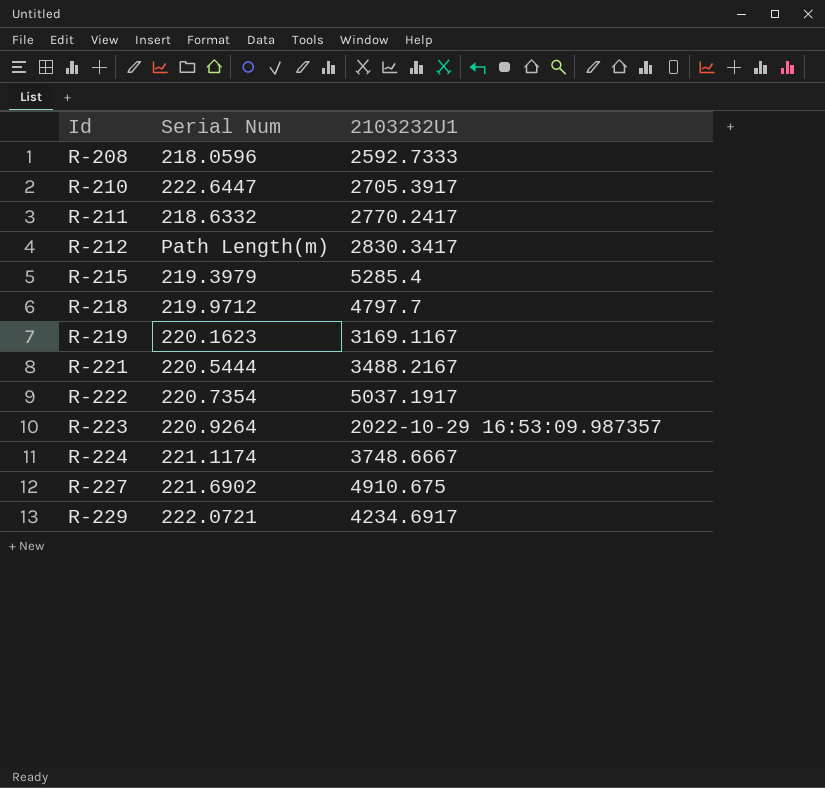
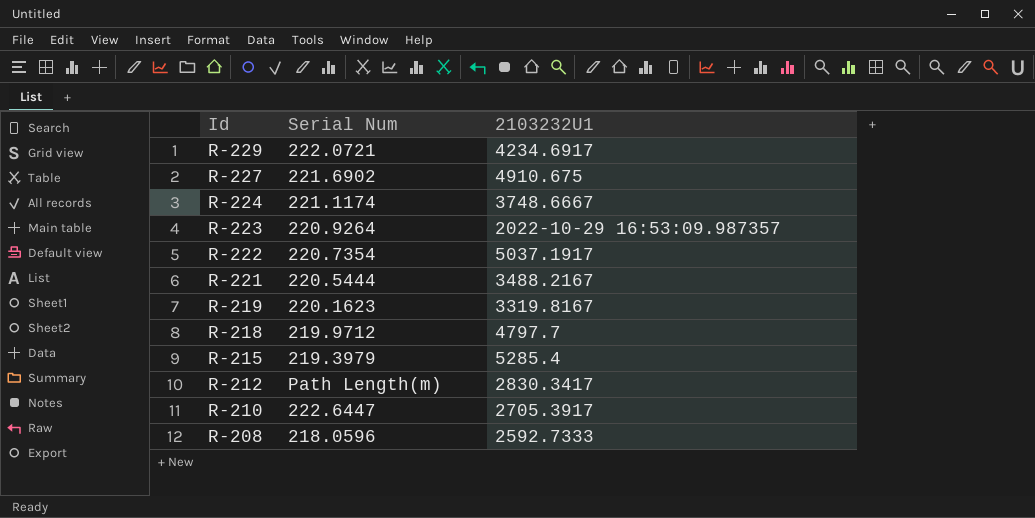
row order: Id ascending -> Id descending
row R-211: 218.6332 | 2770.2417 -> none
R-219 | 2103232U1: 3169.1167 -> 3319.8167

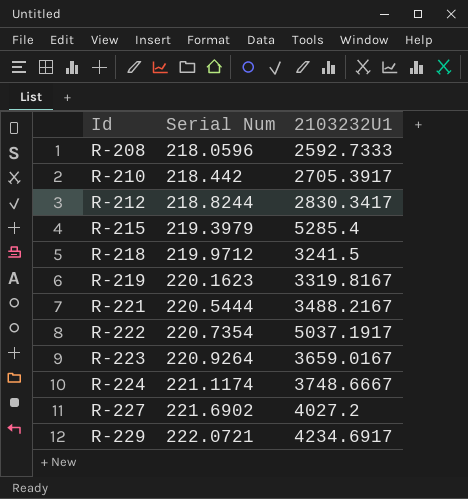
row order: Id descending -> Id ascending
R-210 | Serial Num: 222.6447 -> 218.442
R-212 | Serial Num: Path Length(m) -> 218.8244
R-218 | 2103232U1: 4797.7 -> 3241.5
R-223 | 2103232U1: 2022-10-29 16:53:09.987357 -> 3659.0167
R-227 | 2103232U1: 4910.675 -> 4027.2

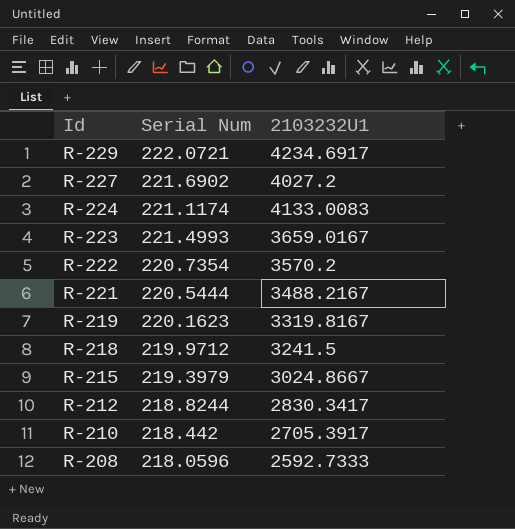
row order: Id ascending -> Id descending
R-224 | 2103232U1: 3748.6667 -> 4133.0083
R-223 | Serial Num: 220.9264 -> 221.4993
R-222 | 2103232U1: 5037.1917 -> 3570.2
R-215 | 2103232U1: 5285.4 -> 3024.8667

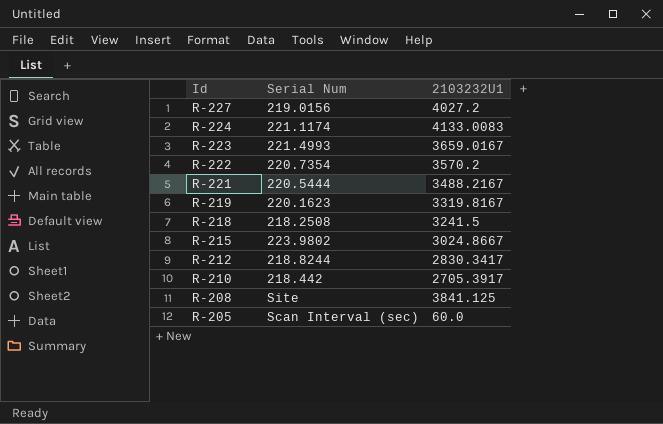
row R-229: 222.0721 | 4234.6917 -> none
R-227 | Serial Num: 221.6902 -> 219.0156
R-218 | Serial Num: 219.9712 -> 218.2508
R-215 | Serial Num: 219.3979 -> 223.9802
R-208 | Serial Num: 218.0596 -> Site
R-208 | 2103232U1: 2592.7333 -> 3841.125
row R-205: none -> Scan Interval (sec) | 60.0

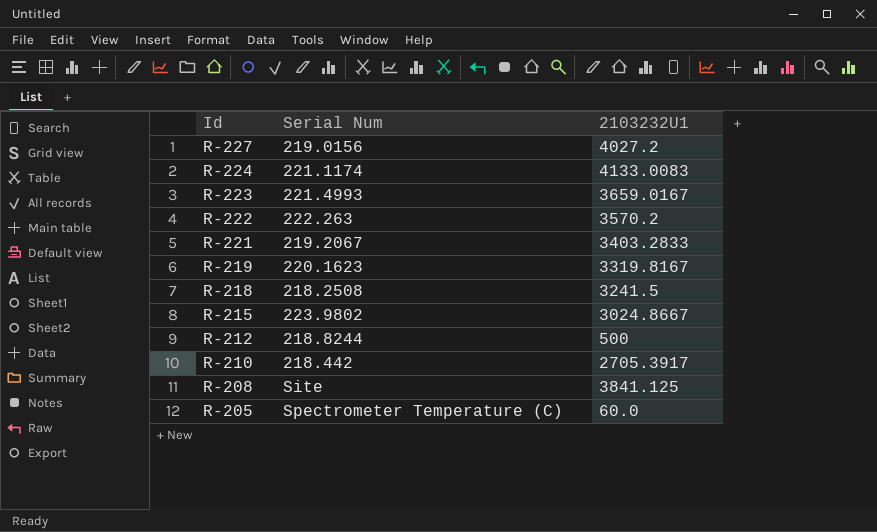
R-222 | Serial Num: 220.7354 -> 222.263
R-221 | Serial Num: 220.5444 -> 219.2067
R-221 | 2103232U1: 3488.2167 -> 3403.2833
R-212 | 2103232U1: 2830.3417 -> 500
R-205 | Serial Num: Scan Interval (sec) -> Spectrometer Temperature (C)

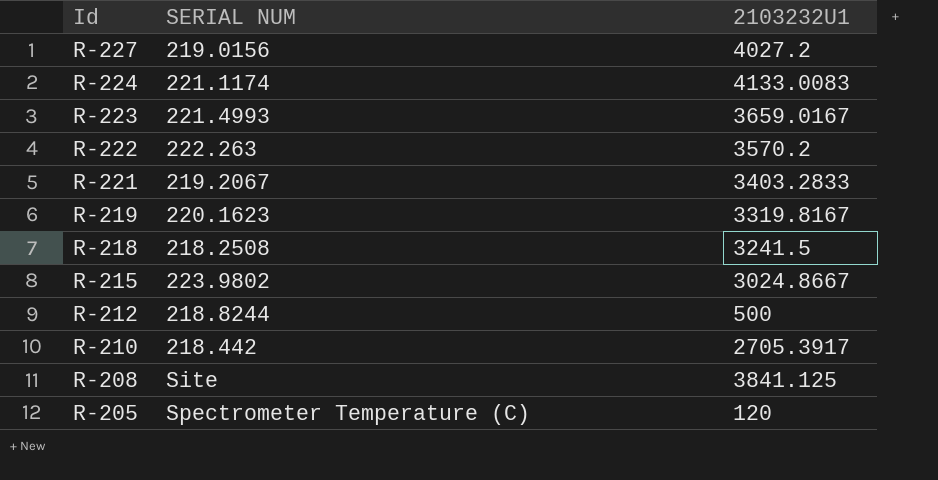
column name: Serial Num -> SERIAL NUM
R-205 | 2103232U1: 60.0 -> 120

